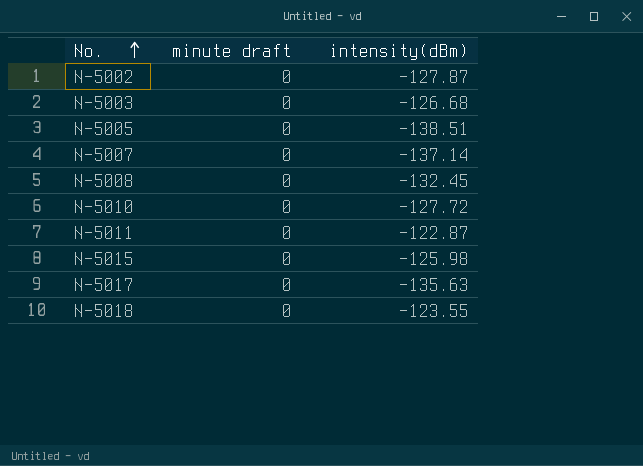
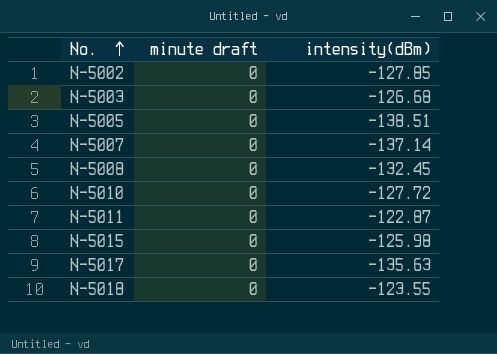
N-5002 | intensity(dBm): -127.87 -> -127.85

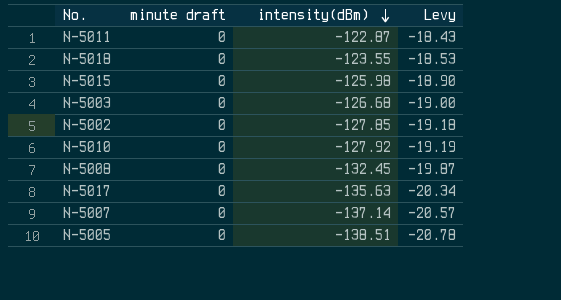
row order: No. ascending -> intensity(dBm) descending
column Levy | formula: none -> [intensity(dBm)] * 0.15
N-5010 | intensity(dBm): -127.72 -> -127.92

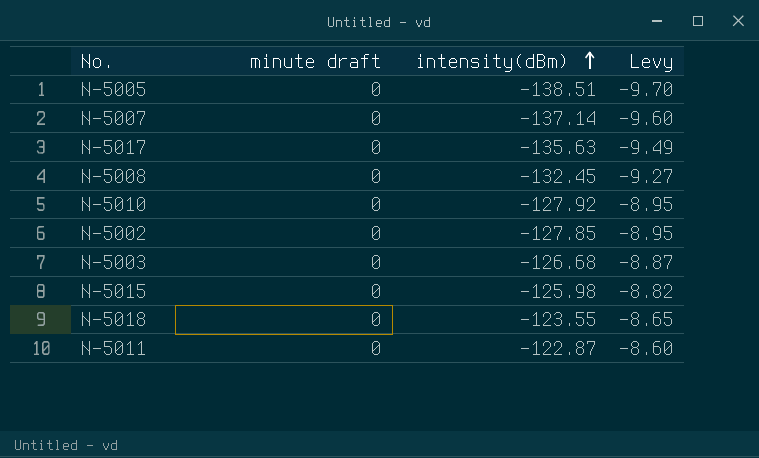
row order: intensity(dBm) descending -> intensity(dBm) ascending
column Levy | formula: [intensity(dBm)] * 0.15 -> [intensity(dBm)] * 0.07

